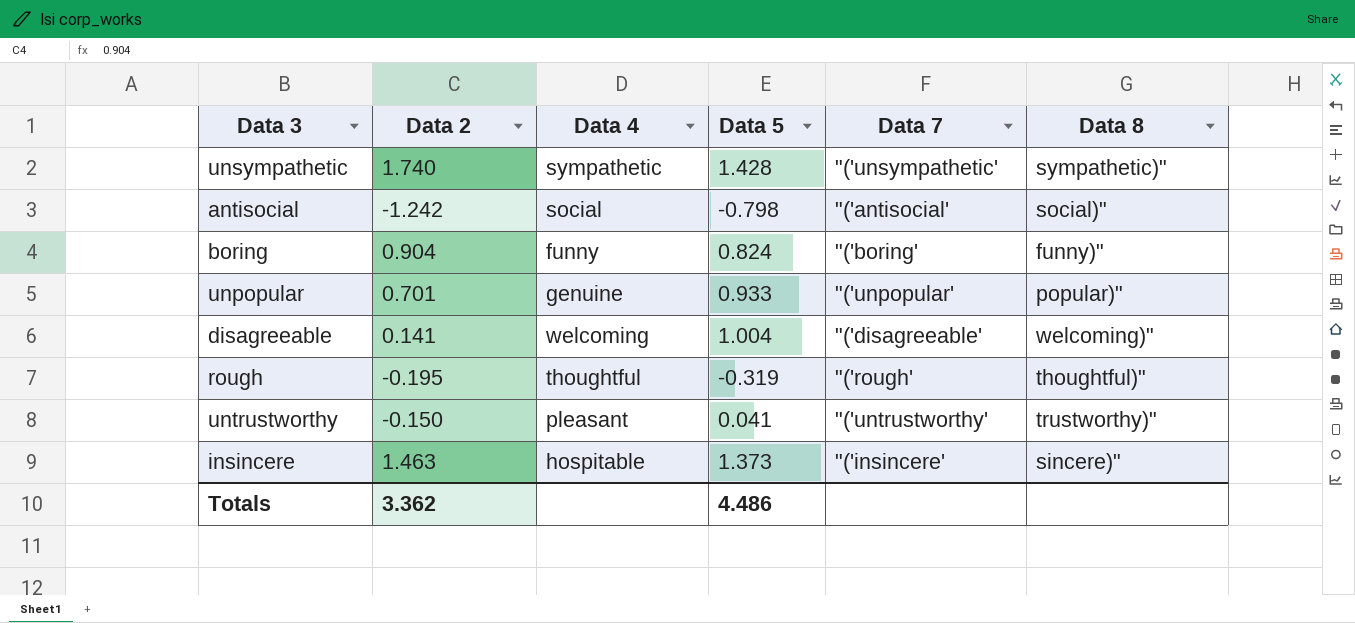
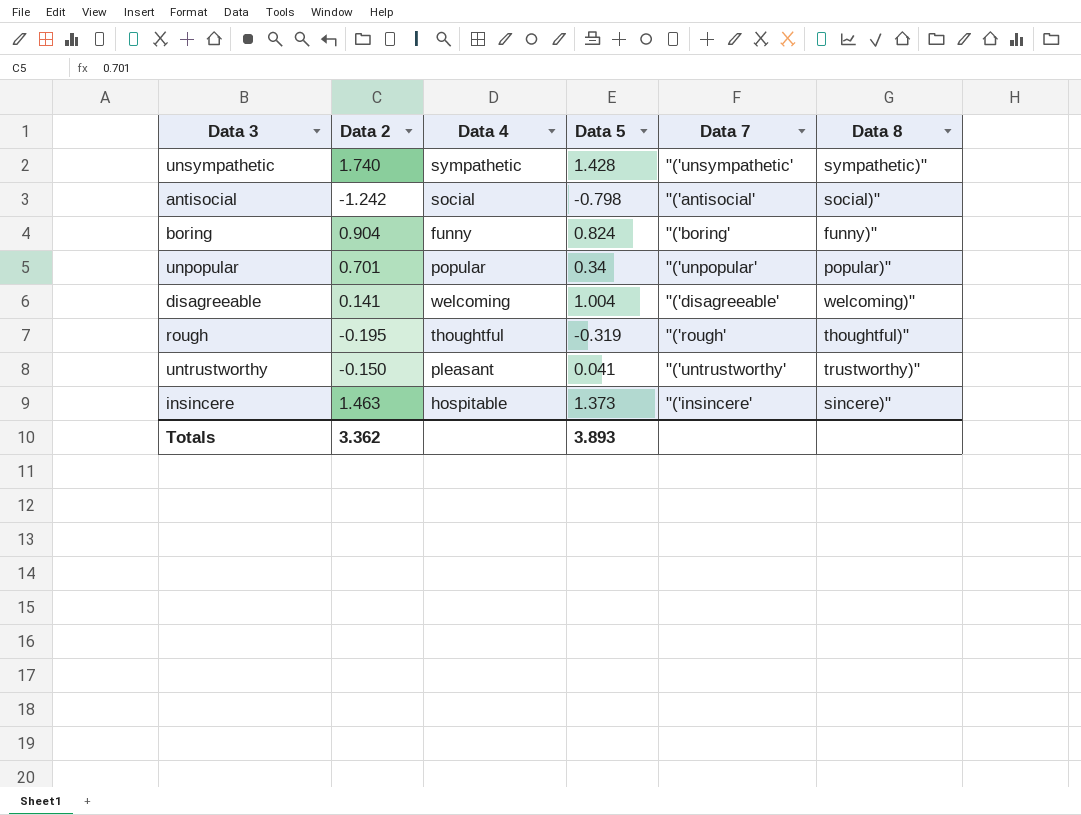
unpopular | Data 4: genuine -> popular
unpopular | Data 5: 0.933 -> 0.34
Totals | Data 5: 4.486 -> 3.893

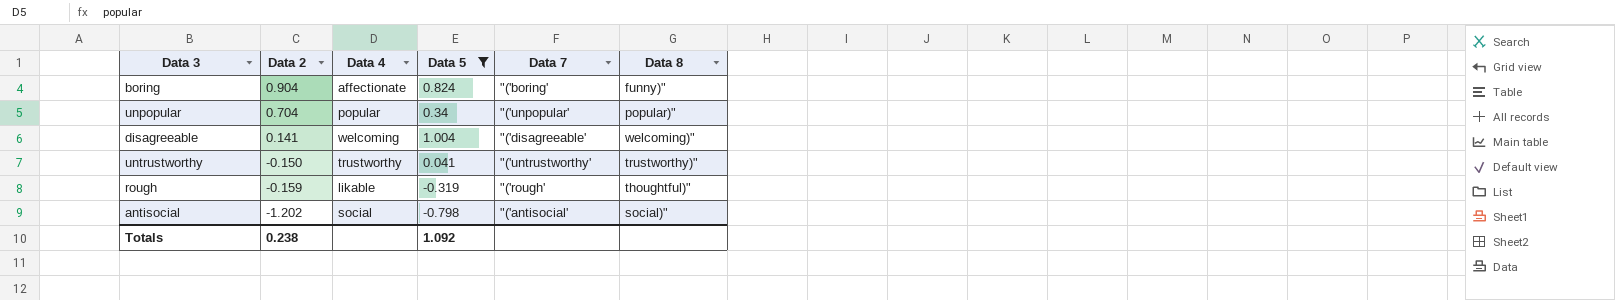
filter: none -> Data 5 <= 1.004
row order: none -> Data 2 descending
boring | Data 4: funny -> affectionate
unpopular | Data 2: 0.701 -> 0.704
untrustworthy | Data 4: pleasant -> trustworthy
rough | Data 2: -0.195 -> -0.159
rough | Data 4: thoughtful -> likable
antisocial | Data 2: -1.242 -> -1.202
Totals | Data 2: 3.362 -> 0.238
Totals | Data 5: 3.893 -> 1.092

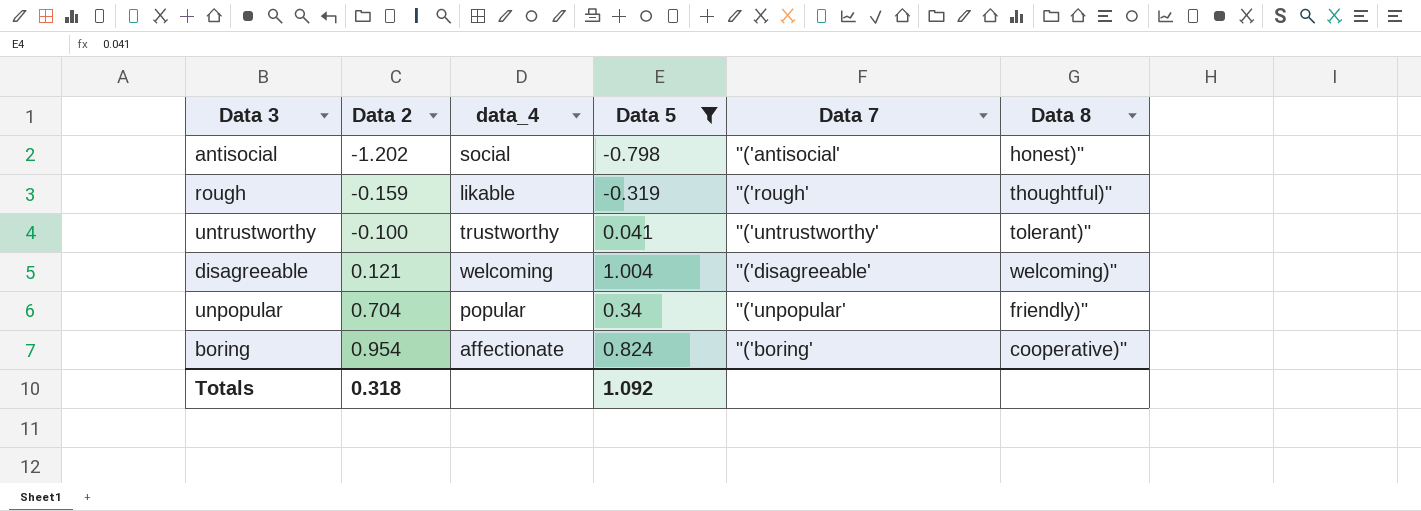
row order: Data 2 descending -> Data 2 ascending
column name: Data 4 -> data_4
antisocial | Data 8: social)" -> honest)"
untrustworthy | Data 2: -0.150 -> -0.100
untrustworthy | Data 8: trustworthy)" -> tolerant)"
disagreeable | Data 2: 0.141 -> 0.121
unpopular | Data 8: popular)" -> friendly)"
boring | Data 2: 0.904 -> 0.954
boring | Data 8: funny)" -> cooperative)"
Totals | Data 2: 0.238 -> 0.318

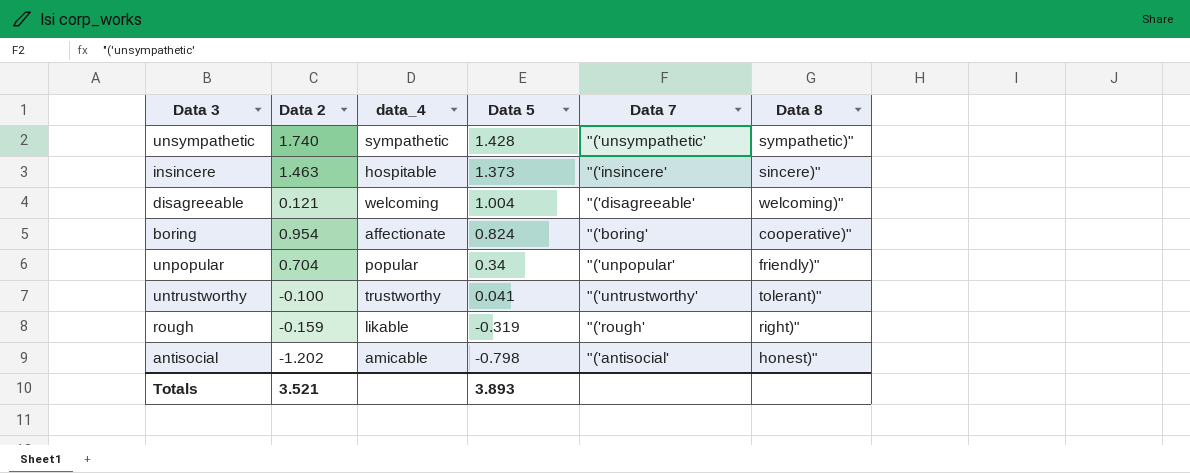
filter: Data 5 <= 1.004 -> none
row order: Data 2 ascending -> Data 5 descending
rough | Data 8: thoughtful)" -> right)"
antisocial | data_4: social -> amicable
Totals | Data 2: 0.318 -> 3.521
Totals | Data 5: 1.092 -> 3.893

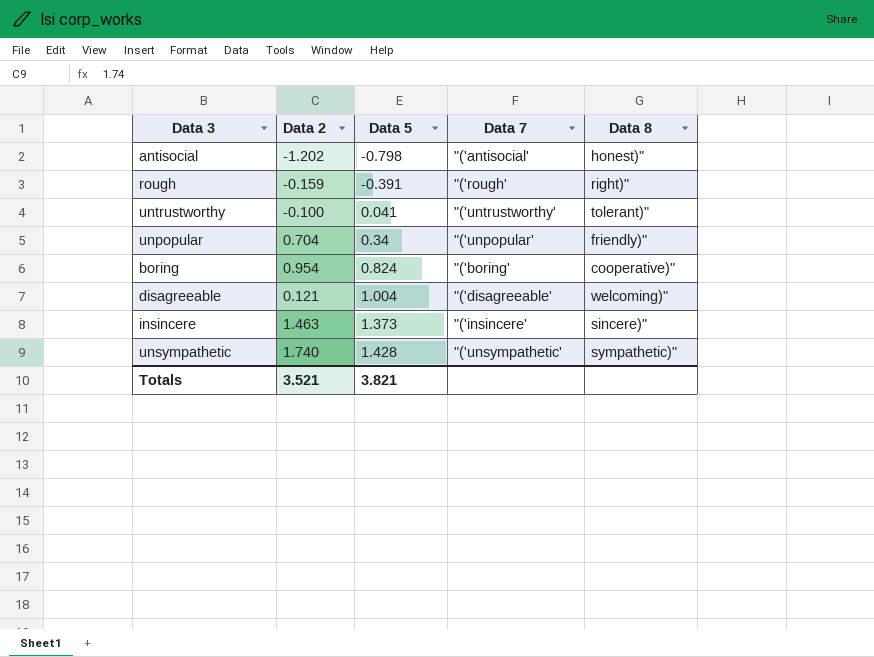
row order: Data 5 descending -> Data 5 ascending
column data_4 | position: 3 -> none
rough | Data 5: -0.319 -> -0.391
Totals | Data 5: 3.893 -> 3.821

